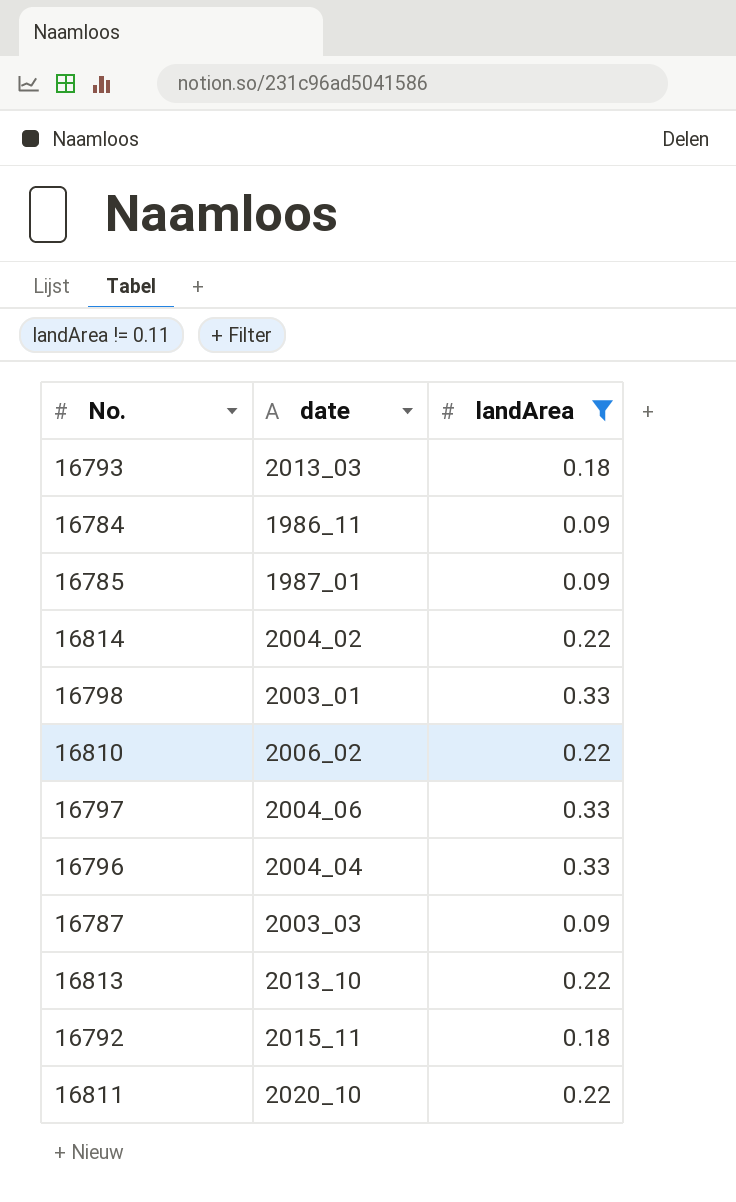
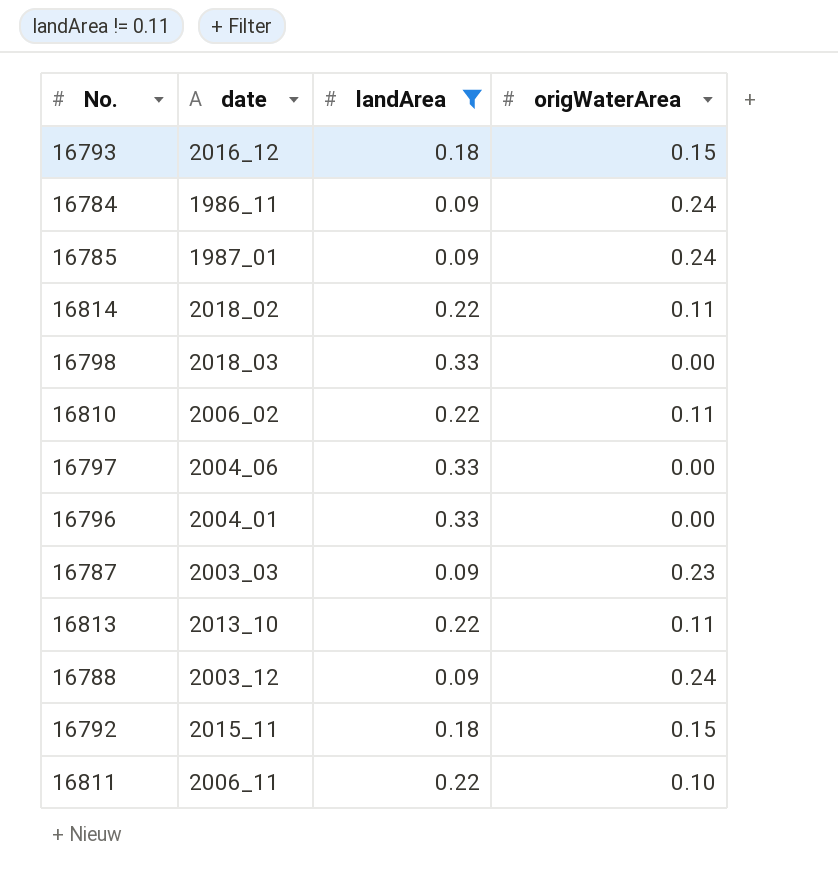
column origWaterArea | position: none -> 4
16793 | date: 2013_03 -> 2016_12
16814 | date: 2004_02 -> 2018_02
16798 | date: 2003_01 -> 2018_03
16796 | date: 2004_04 -> 2004_01
row 16788: none -> 2003_12 | 0.09 | 0.24
16811 | date: 2020_10 -> 2006_11

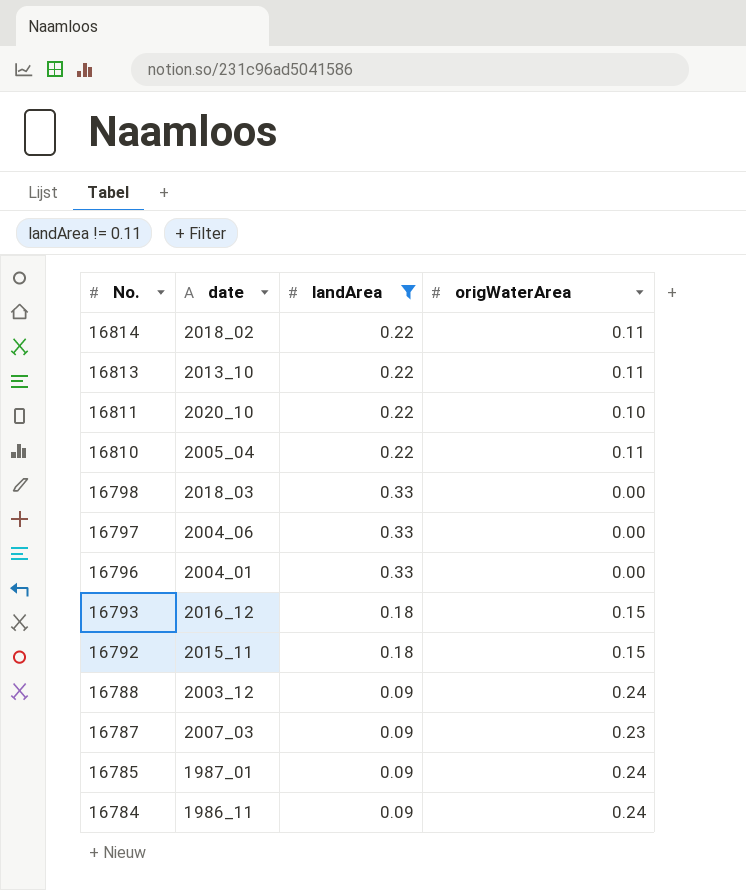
row order: none -> No. descending
16811 | date: 2006_11 -> 2020_10
16810 | date: 2006_02 -> 2005_04
16787 | date: 2003_03 -> 2007_03

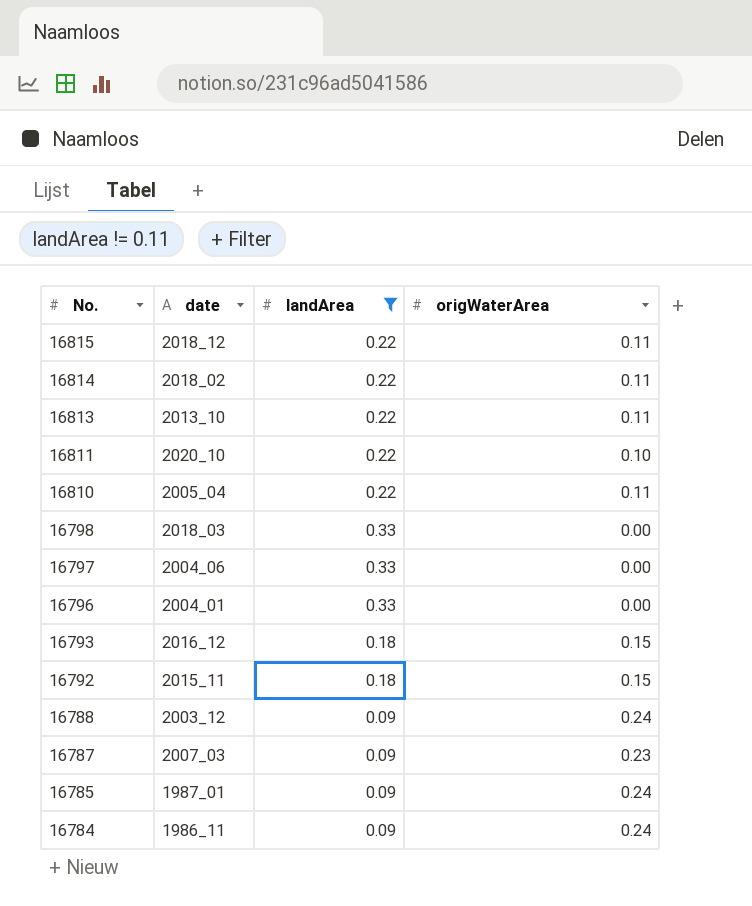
row 16815: none -> 2018_12 | 0.22 | 0.11

